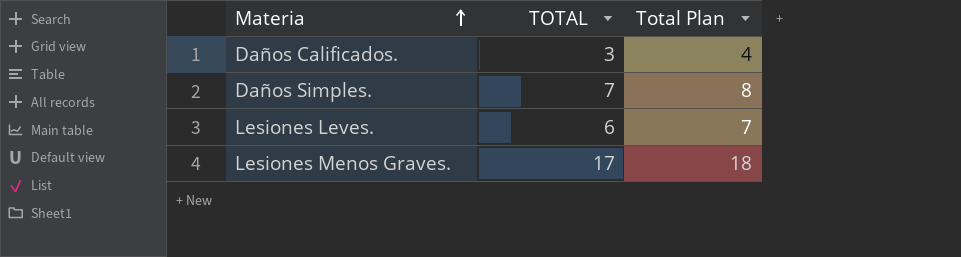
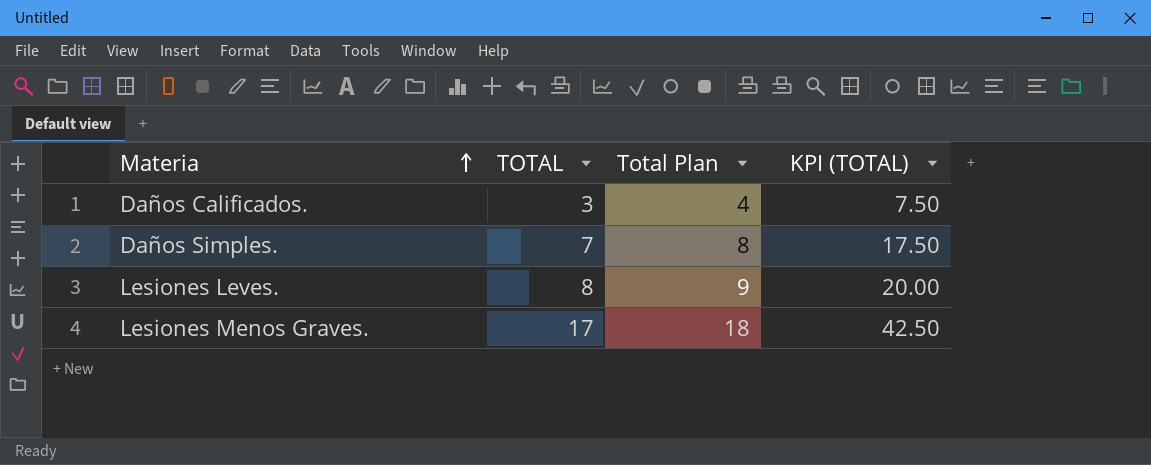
column KPI (TOTAL) | formula: none -> [TOTAL] * 2.5
Lesiones Leves. | TOTAL: 6 -> 8
Lesiones Leves. | Total Plan: 7 -> 9

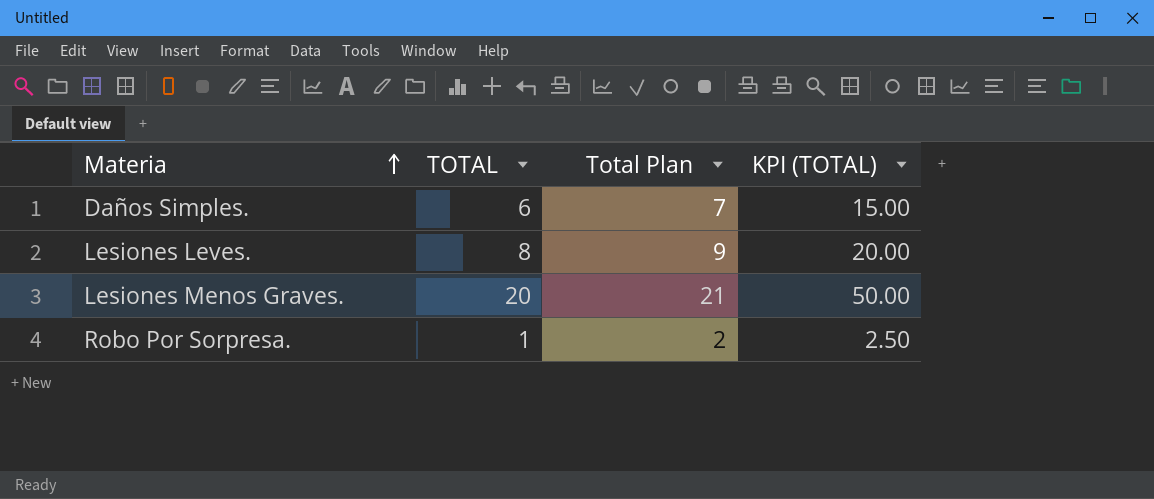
row Daños Calificados.: 3 | 4 | 7.50 -> none
Daños Simples. | TOTAL: 7 -> 6
Daños Simples. | Total Plan: 8 -> 7
Daños Simples. | KPI (TOTAL): 17.50 -> 15.00
Lesiones Menos Graves. | TOTAL: 17 -> 20
Lesiones Menos Graves. | Total Plan: 18 -> 21
Lesiones Menos Graves. | KPI (TOTAL): 42.50 -> 50.00
row Robo Por Sorpresa.: none -> 1 | 2 | 2.50

